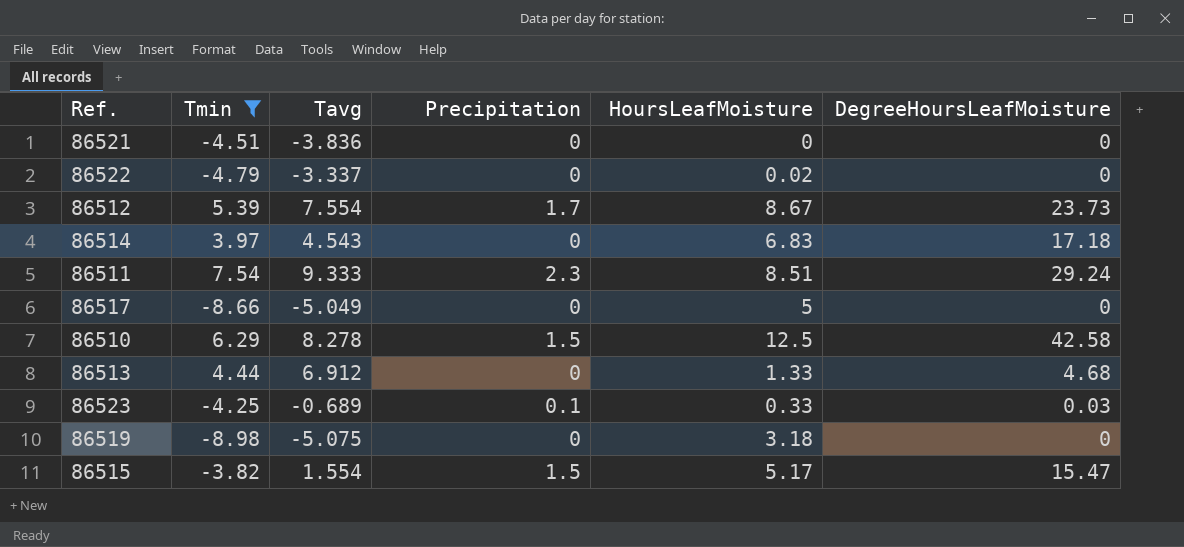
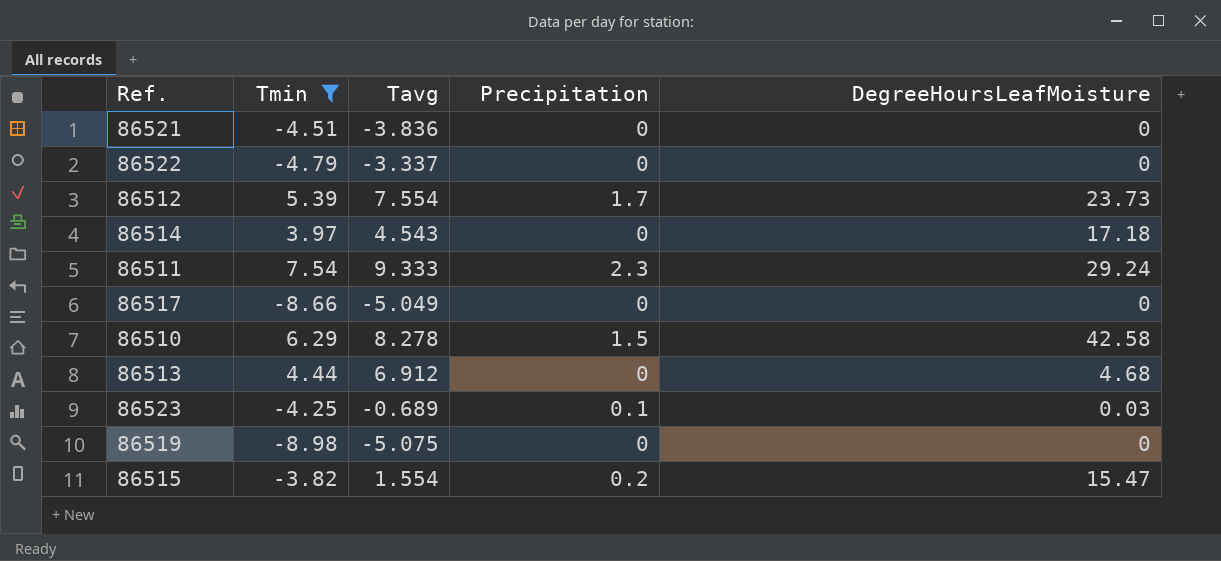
column HoursLeafMoisture | position: 5 -> none
86515 | Precipitation: 1.5 -> 0.2

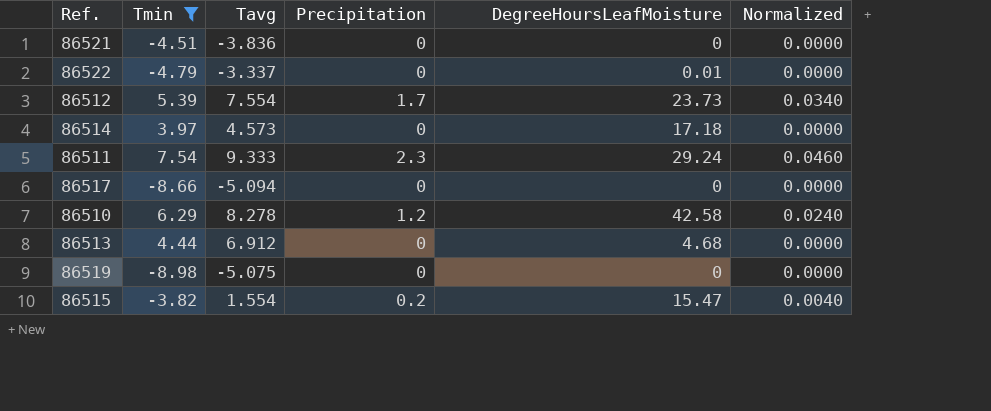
column Normalized | formula: none -> [Precipitation] * 0.02
row 86523: -4.25 | -0.689 | 0.1 | 0.03 -> none
86522 | DegreeHoursLeafMoisture: 0 -> 0.01
86514 | Tavg: 4.543 -> 4.573
86517 | Tavg: -5.049 -> -5.094
86510 | Precipitation: 1.5 -> 1.2

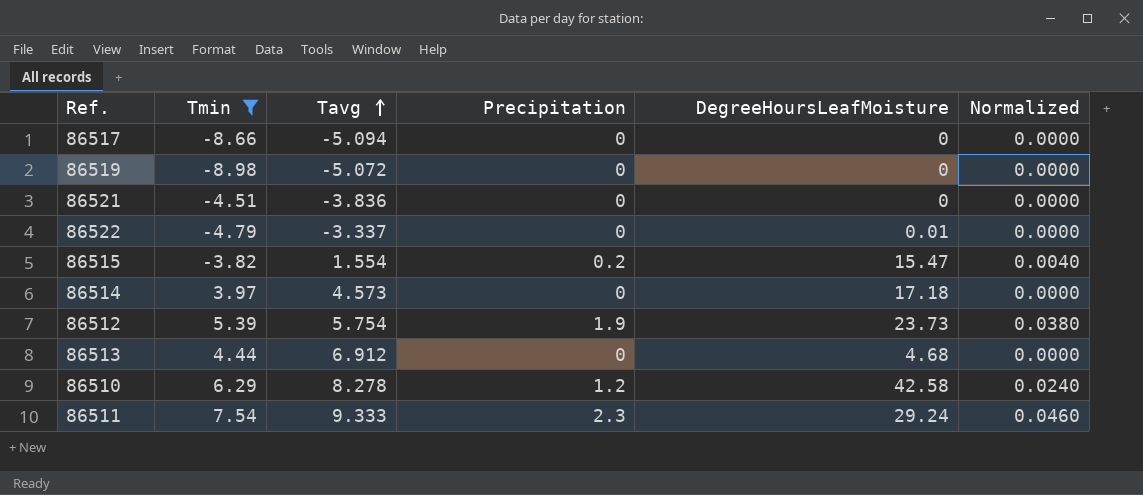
row order: none -> Tavg ascending
86519 | Tavg: -5.075 -> -5.072
86512 | Tavg: 7.554 -> 5.754
86512 | Precipitation: 1.7 -> 1.9
86512 | Normalized: 0.0340 -> 0.0380

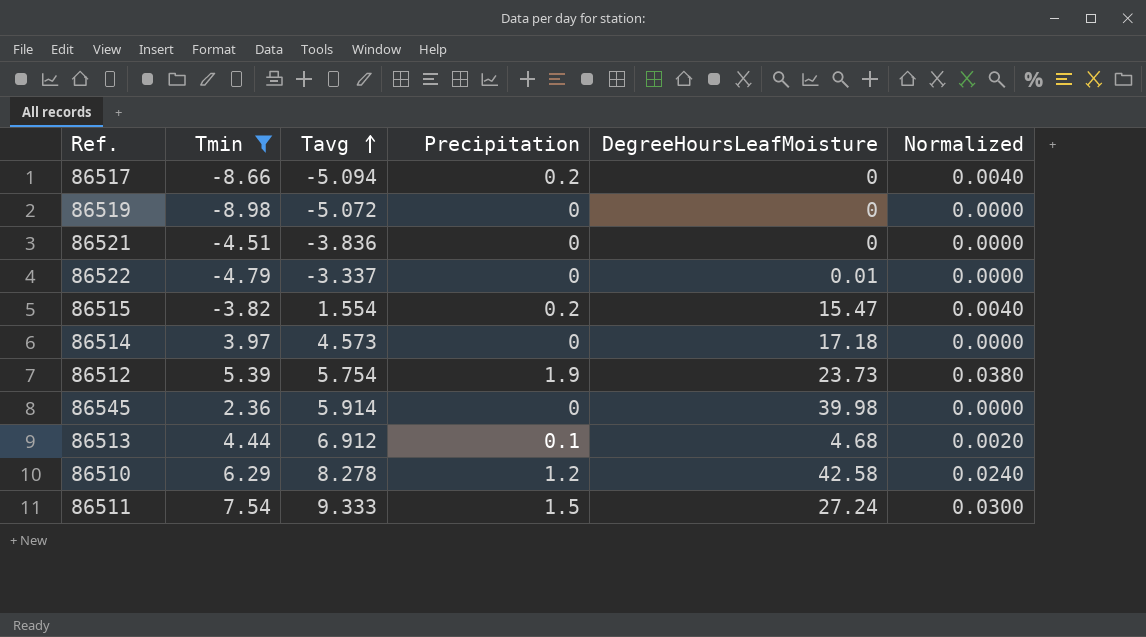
86517 | Precipitation: 0 -> 0.2
86517 | Normalized: 0.0000 -> 0.0040
row 86545: none -> 2.36 | 5.914 | 0 | 39.98 | 0.0000
86513 | Precipitation: 0 -> 0.1
86513 | Normalized: 0.0000 -> 0.0020
86511 | Precipitation: 2.3 -> 1.5
86511 | DegreeHoursLeafMoisture: 29.24 -> 27.24
86511 | Normalized: 0.0460 -> 0.0300

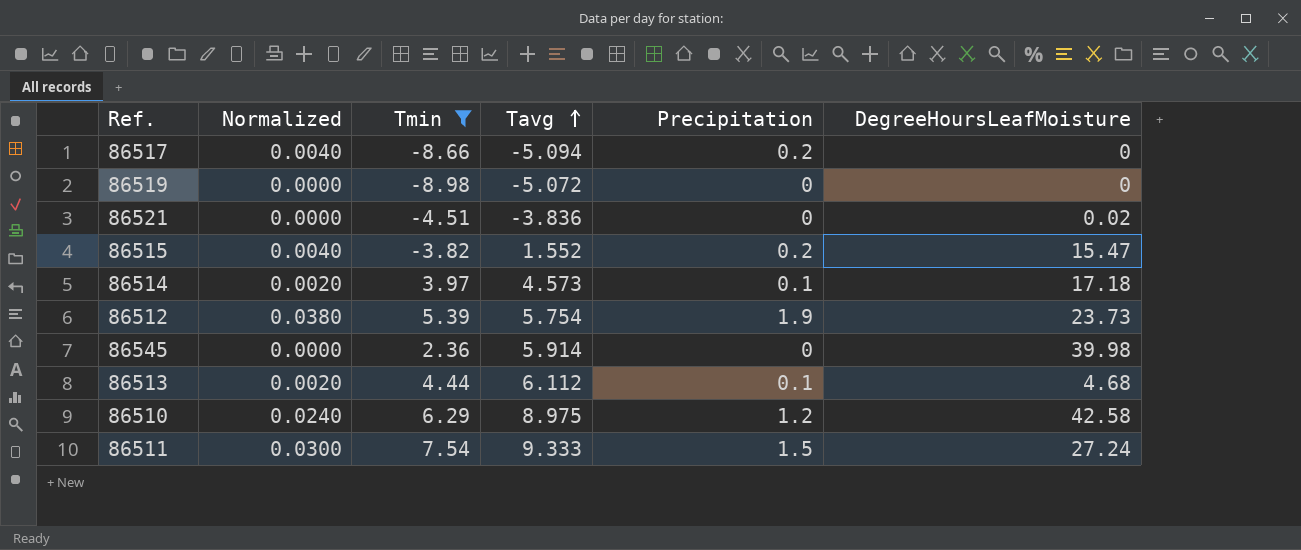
column Normalized | position: 6 -> 2
row 86522: -4.79 | -3.337 | 0 | 0.01 | 0.0000 -> none
86521 | DegreeHoursLeafMoisture: 0 -> 0.02
86515 | Tavg: 1.554 -> 1.552
86514 | Normalized: 0.0000 -> 0.0020
86514 | Precipitation: 0 -> 0.1
86513 | Tavg: 6.912 -> 6.112
86510 | Tavg: 8.278 -> 8.975

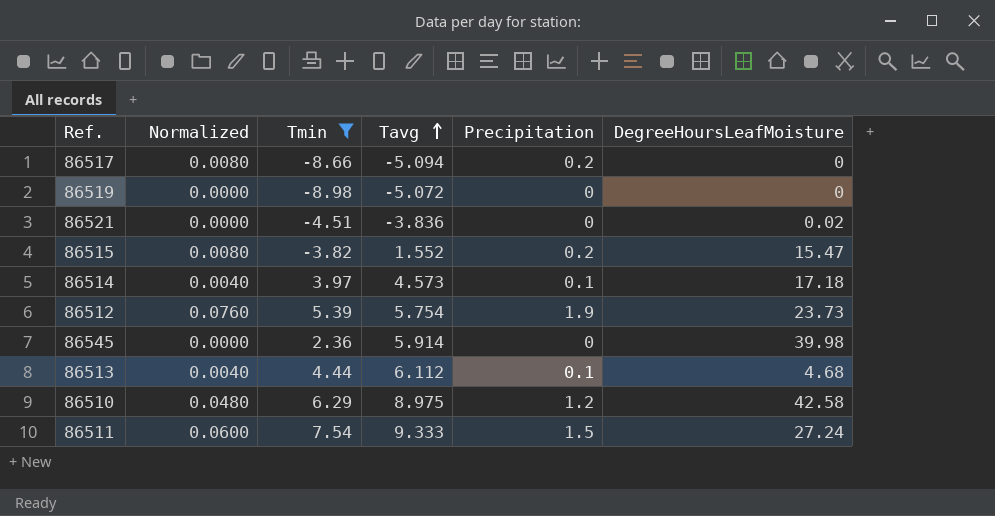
column Normalized | formula: [Precipitation] * 0.02 -> [Precipitation] * 0.04

